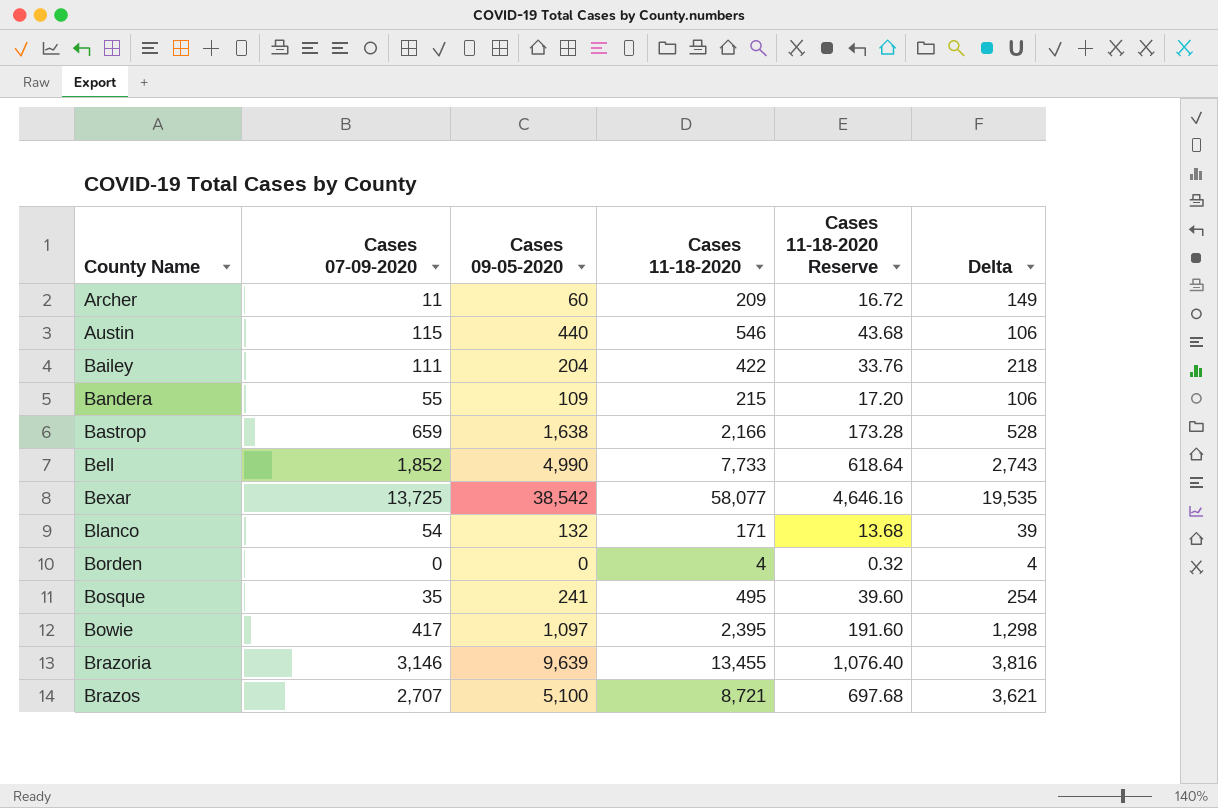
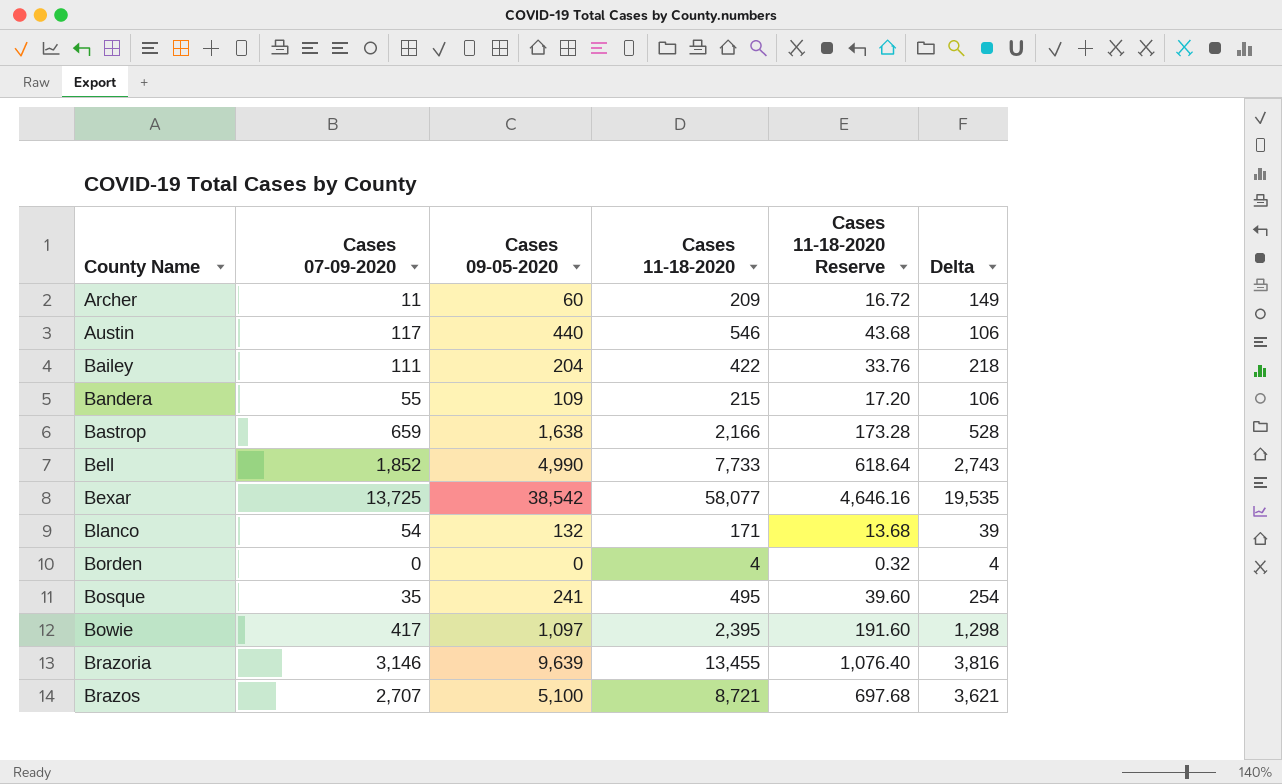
Austin | Cases 07-09-2020: 115 -> 117

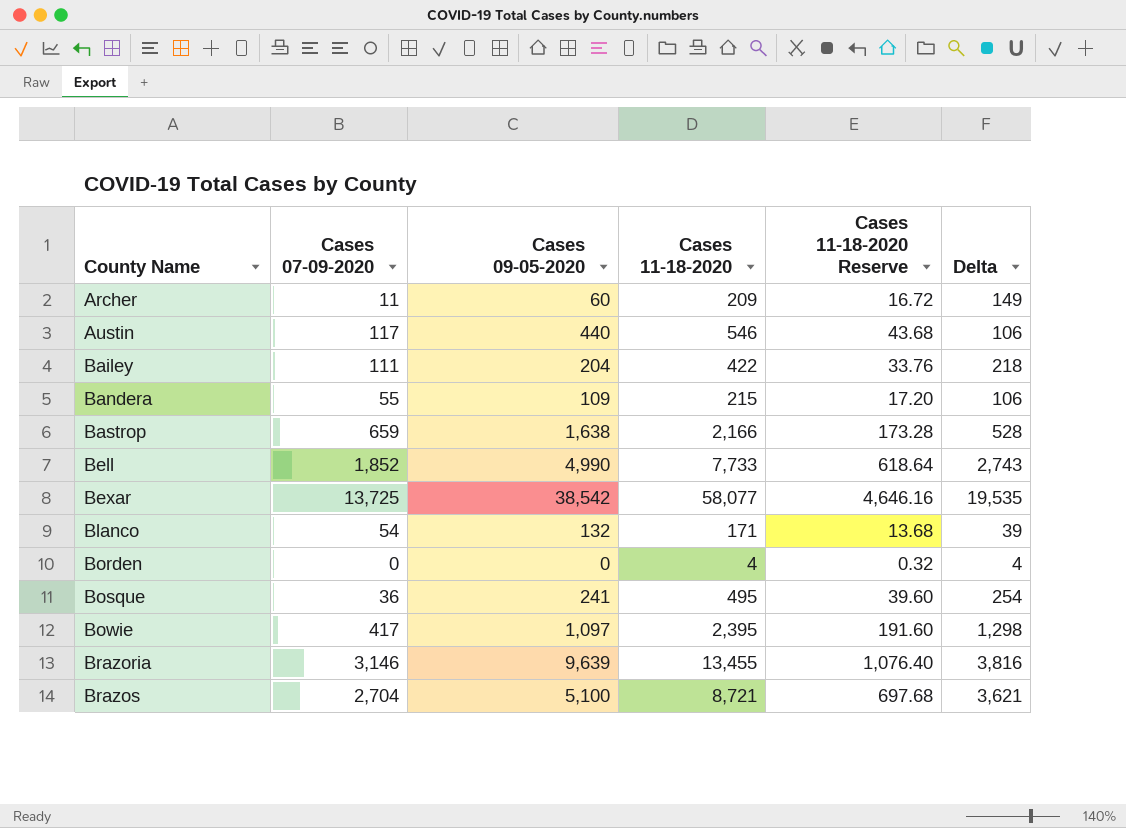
Bosque | Cases 07-09-2020: 35 -> 36
Brazos | Cases 07-09-2020: 2,707 -> 2,704

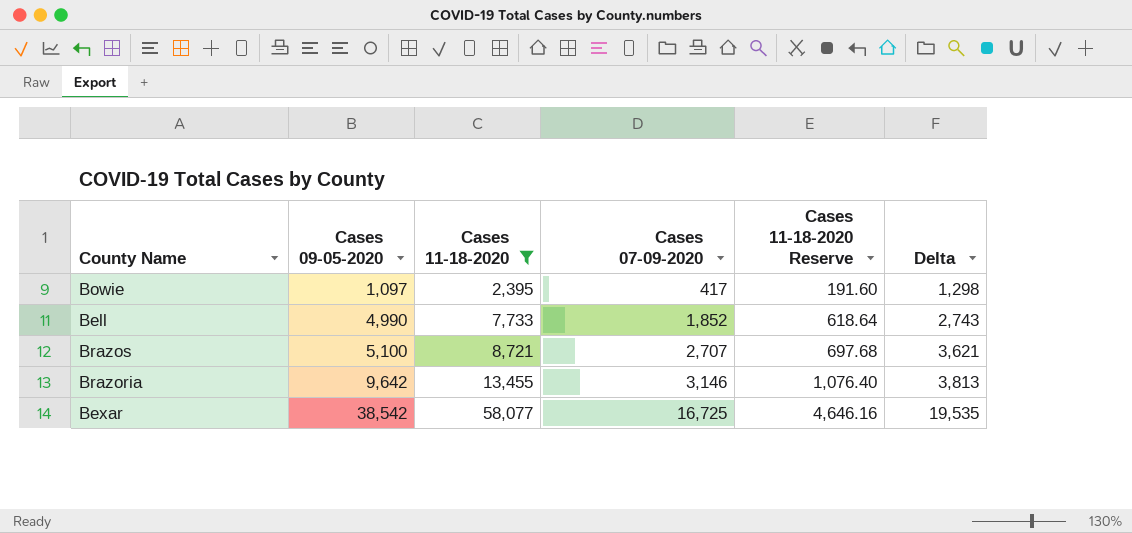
filter: none -> Cases 11-18-2020 >= 2,395
row order: County Name ascending -> Cases 09-05-2020 ascending
column Cases 07-09-2020 | position: 2 -> 4
Brazos | Cases 07-09-2020: 2,704 -> 2,707
Brazoria | Cases 09-05-2020: 9,639 -> 9,642
Brazoria | Delta: 3,816 -> 3,813
Bexar | Cases 07-09-2020: 13,725 -> 16,725

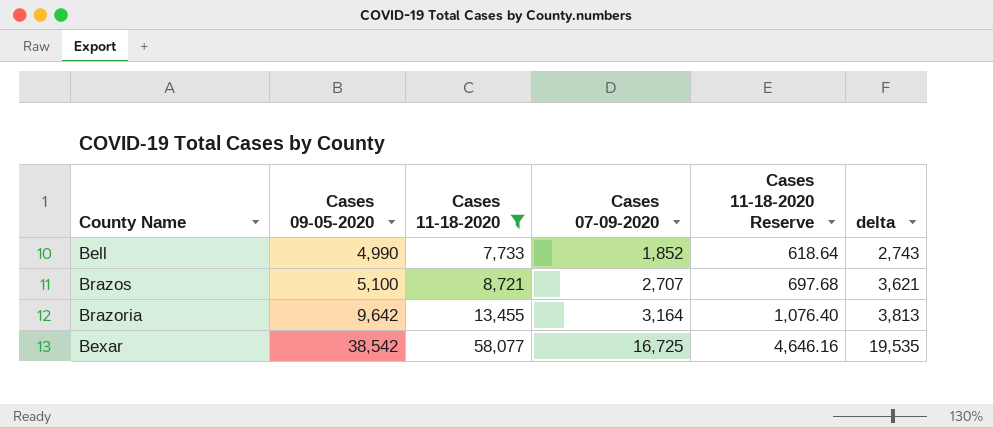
column name: Delta -> delta
row Bowie: 1,097 | 2,395 | 417 | 191.60 | 1,298 -> none
Brazoria | Cases 07-09-2020: 3,146 -> 3,164

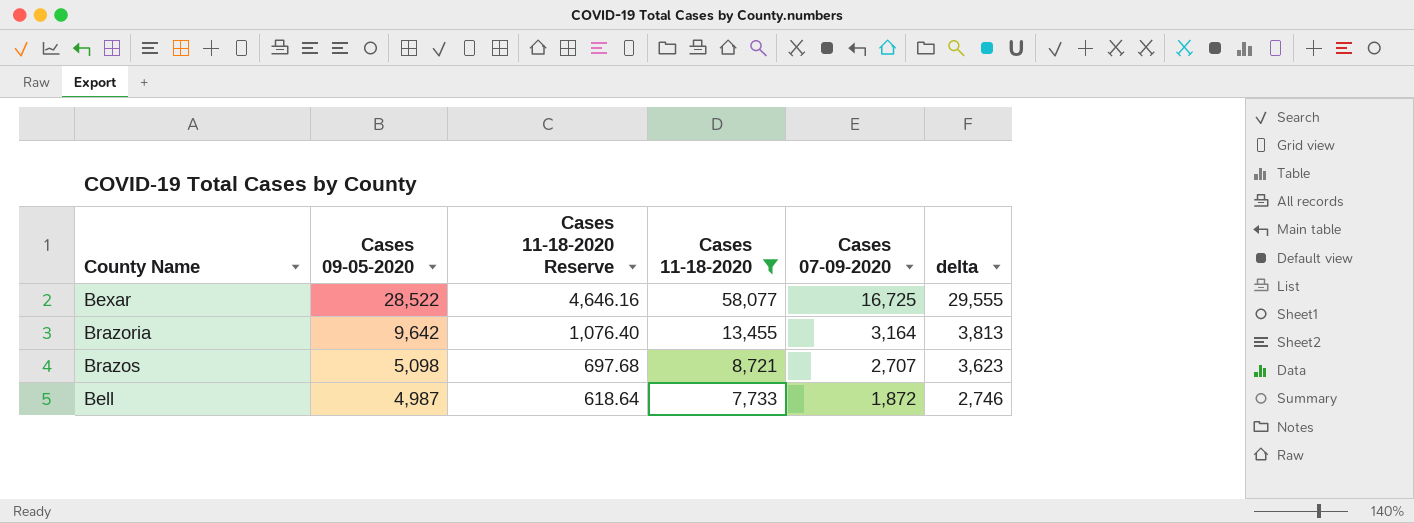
row order: Cases 09-05-2020 ascending -> Cases 09-05-2020 descending
column Cases 11-18-2020 Reserve | position: 5 -> 3
Bexar | Cases 09-05-2020: 38,542 -> 28,522
Bexar | delta: 19,535 -> 29,555
Brazos | Cases 09-05-2020: 5,100 -> 5,098
Brazos | delta: 3,621 -> 3,623
Bell | Cases 09-05-2020: 4,990 -> 4,987
Bell | Cases 07-09-2020: 1,852 -> 1,872
Bell | delta: 2,743 -> 2,746

